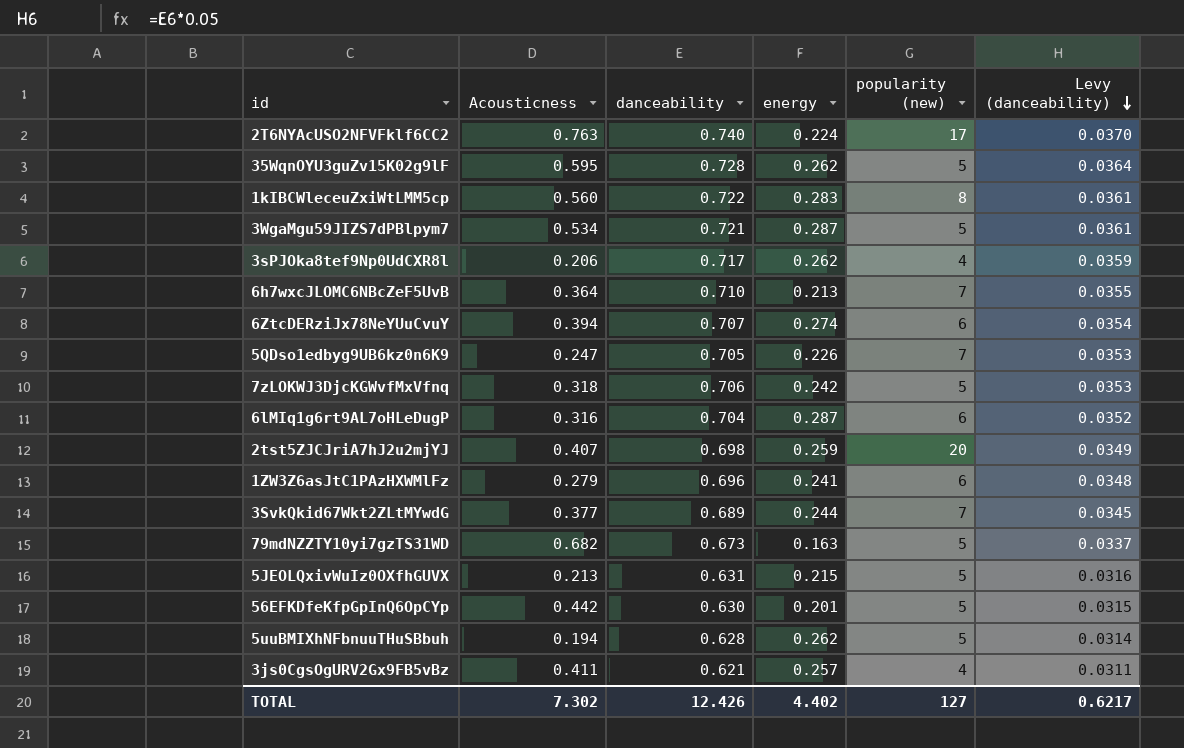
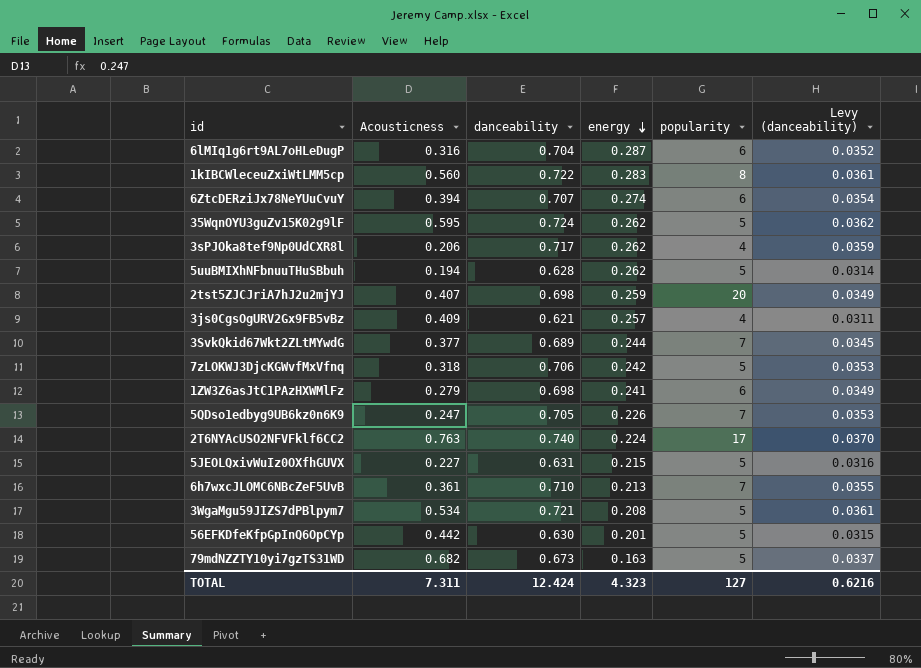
row order: Levy (danceability) descending -> energy descending
column name: popularity (new) -> popularity
35WqnOYU3guZv15K02g9lF | danceability: 0.728 -> 0.724
35WqnOYU3guZv15K02g9lF | Levy (danceability): 0.0364 -> 0.0362
3js0CgsOgURV2Gx9FB5vBz | Acousticness: 0.411 -> 0.409
1ZW3Z6asJtC1PAzHXWMlFz | danceability: 0.696 -> 0.698
1ZW3Z6asJtC1PAzHXWMlFz | Levy (danceability): 0.0348 -> 0.0349
5JEOLQxivWuIz0OXfhGUVX | Acousticness: 0.213 -> 0.227
6h7wxcJLOMC6NBcZeF5UvB | Acousticness: 0.364 -> 0.361
3WgaMgu59JIZS7dPBlpym7 | energy: 0.287 -> 0.208
TOTAL | Acousticness: 7.302 -> 7.311
TOTAL | danceability: 12.426 -> 12.424
TOTAL | energy: 4.402 -> 4.323
TOTAL | Levy (danceability): 0.6217 -> 0.6216

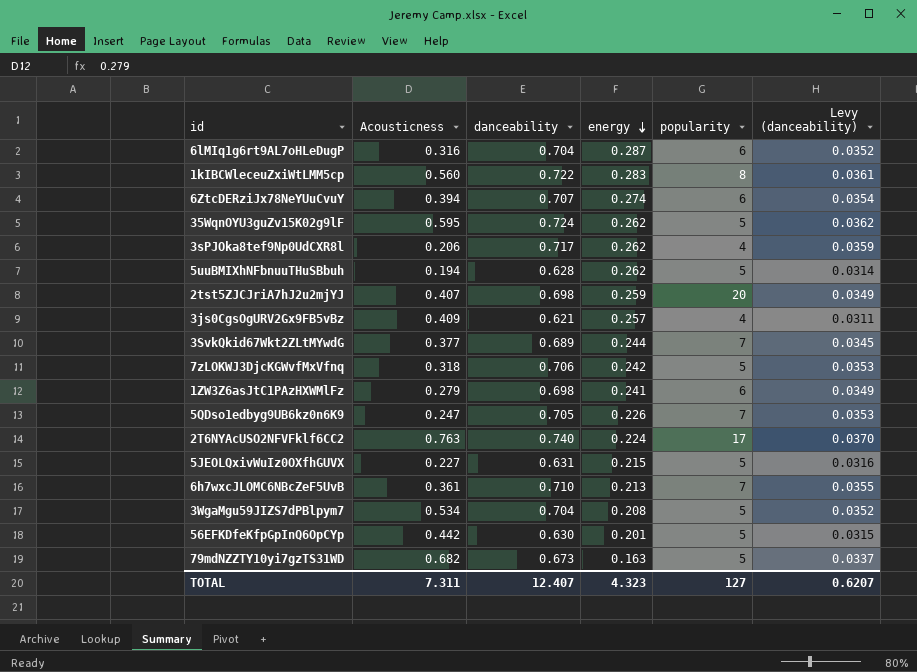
3WgaMgu59JIZS7dPBlpym7 | danceability: 0.721 -> 0.704
3WgaMgu59JIZS7dPBlpym7 | Levy (danceability): 0.0361 -> 0.0352
TOTAL | danceability: 12.424 -> 12.407
TOTAL | Levy (danceability): 0.6216 -> 0.6207

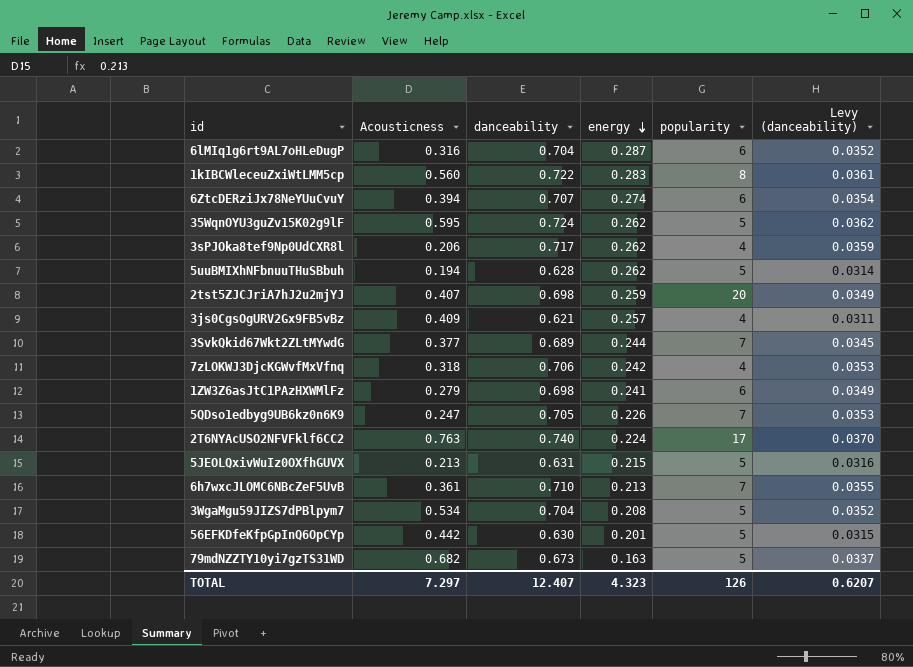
7zLOKWJ3DjcKGWvfMxVfnq | popularity: 5 -> 4
5JEOLQxivWuIz0OXfhGUVX | Acousticness: 0.227 -> 0.213
TOTAL | Acousticness: 7.311 -> 7.297
TOTAL | popularity: 127 -> 126

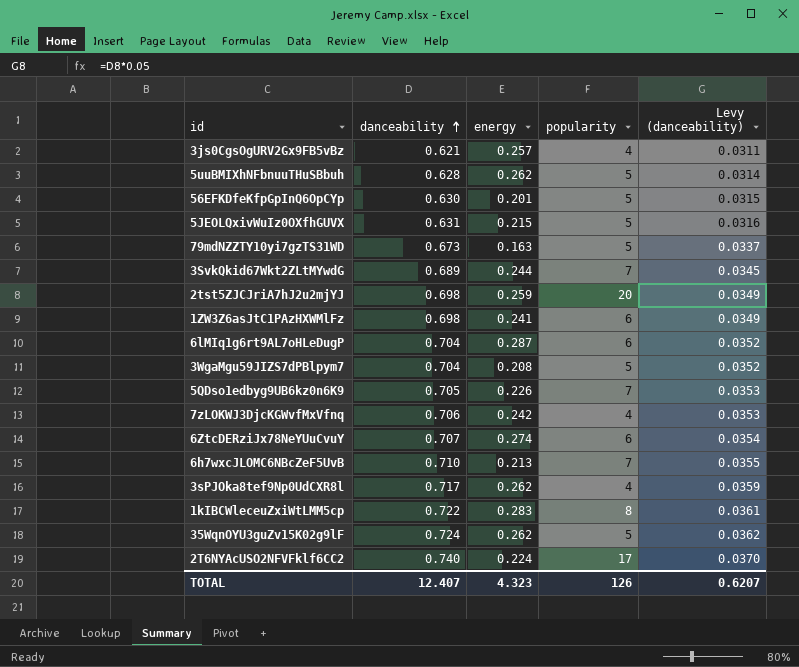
row order: energy descending -> danceability ascending
column Acousticness | position: 2 -> none

